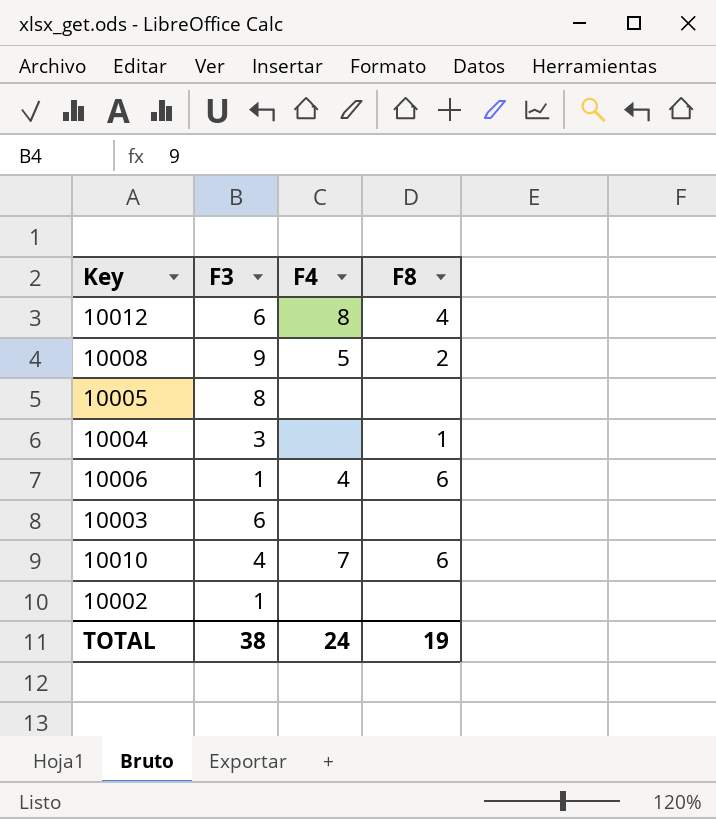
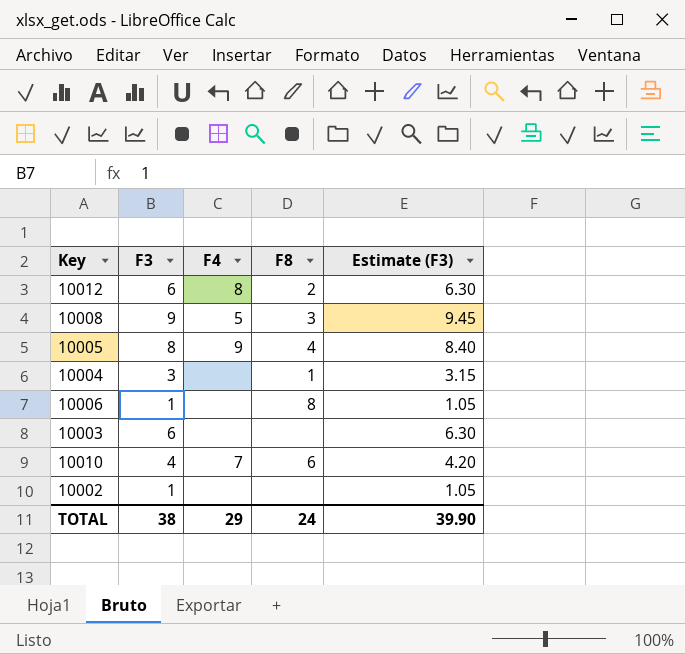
column Estimate (F3) | formula: none -> [F3] * 1.05
10012 | F8: 4 -> 2
10008 | F8: 2 -> 3
10005 | F4: none -> 9
10005 | F8: none -> 4
10006 | F4: 4 -> none
10006 | F8: 6 -> 8
TOTAL | F4: 24 -> 29
TOTAL | F8: 19 -> 24

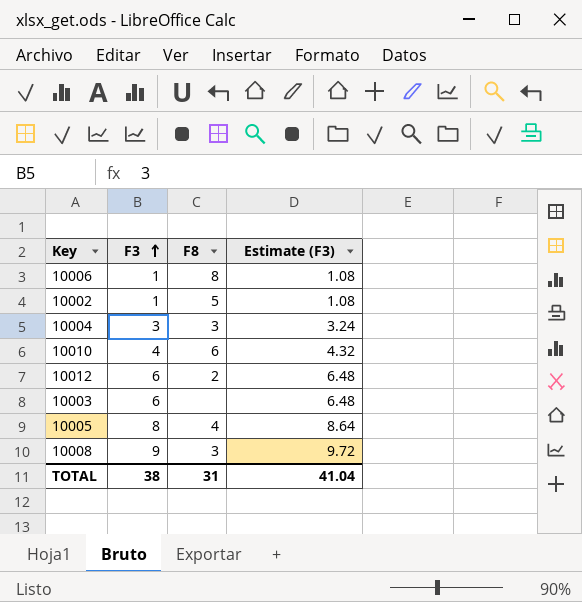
row order: none -> F3 ascending
column F4 | position: 3 -> none
column Estimate (F3) | formula: [F3] * 1.05 -> [F3] * 1.08
10002 | F8: none -> 5
10004 | F8: 1 -> 3
TOTAL | F8: 24 -> 31
TOTAL | Estimate (F3): 39.90 -> 41.04

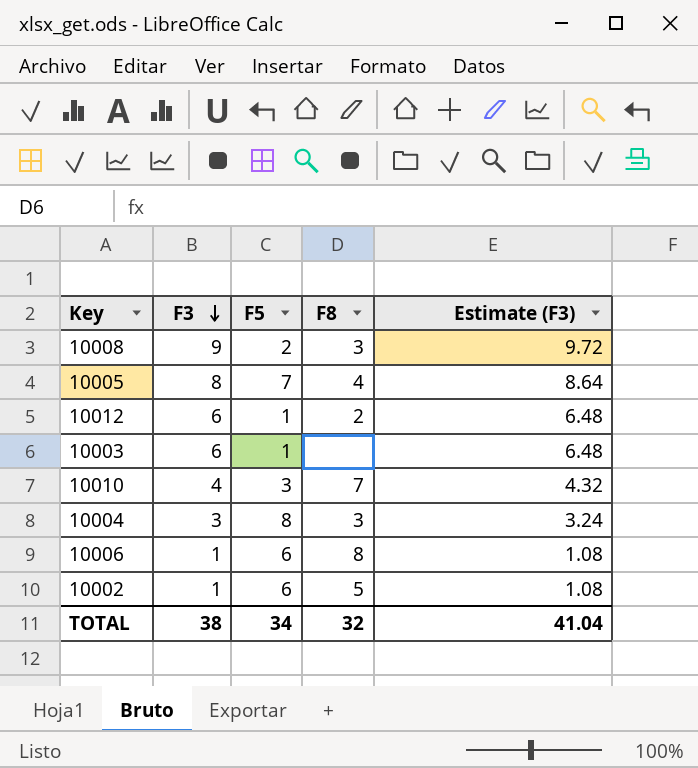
row order: F3 ascending -> F3 descending
column F5 | position: none -> 3
10010 | F8: 6 -> 7
TOTAL | F8: 31 -> 32

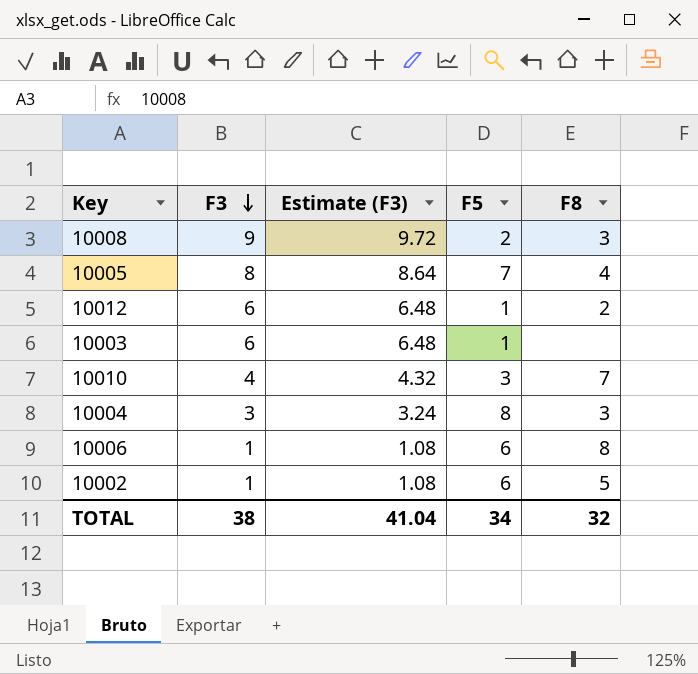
column Estimate (F3) | position: 5 -> 3

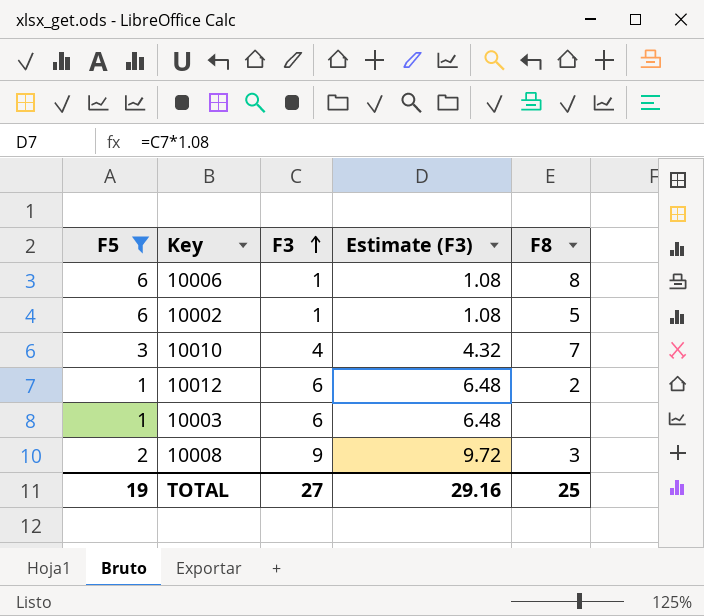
filter: none -> F5 <= 6
row order: F3 descending -> F3 ascending
column F5 | position: 4 -> 1
TOTAL | F5: 34 -> 19
TOTAL | F3: 38 -> 27
TOTAL | Estimate (F3): 41.04 -> 29.16
TOTAL | F8: 32 -> 25

